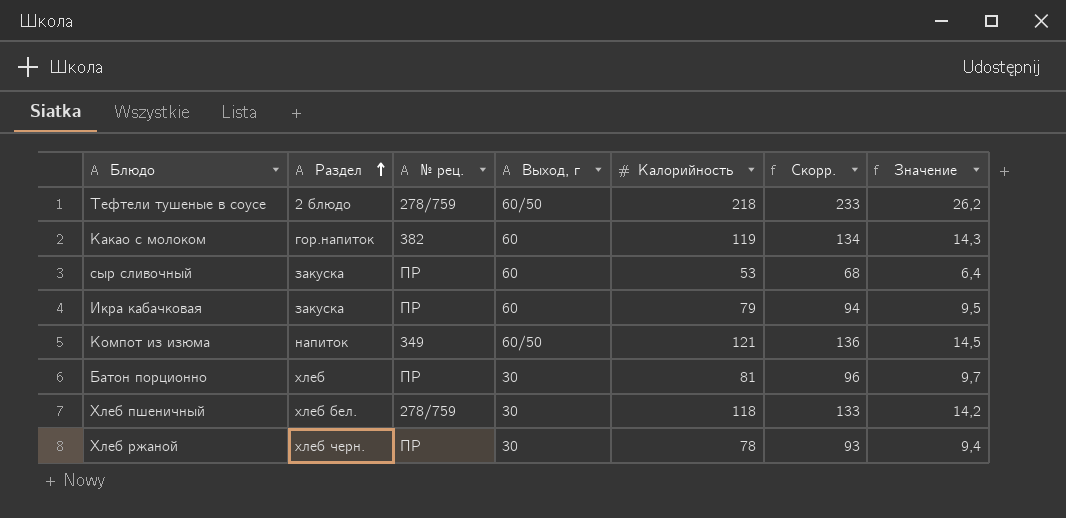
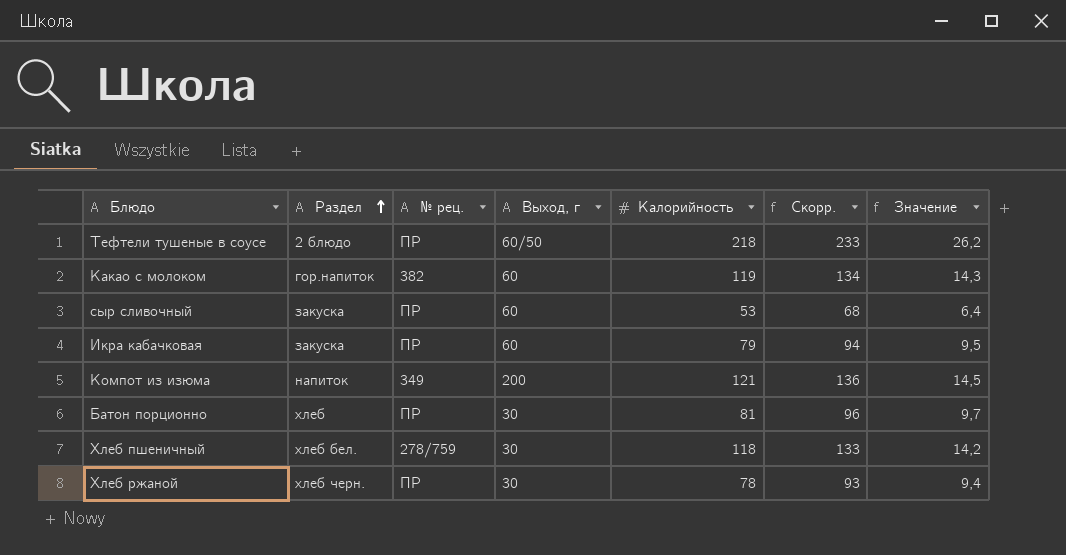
Тефтели тушеные в соусе | № рец.: 278/759 -> ПР
Компот из изюма | Выход, г: 60/50 -> 200

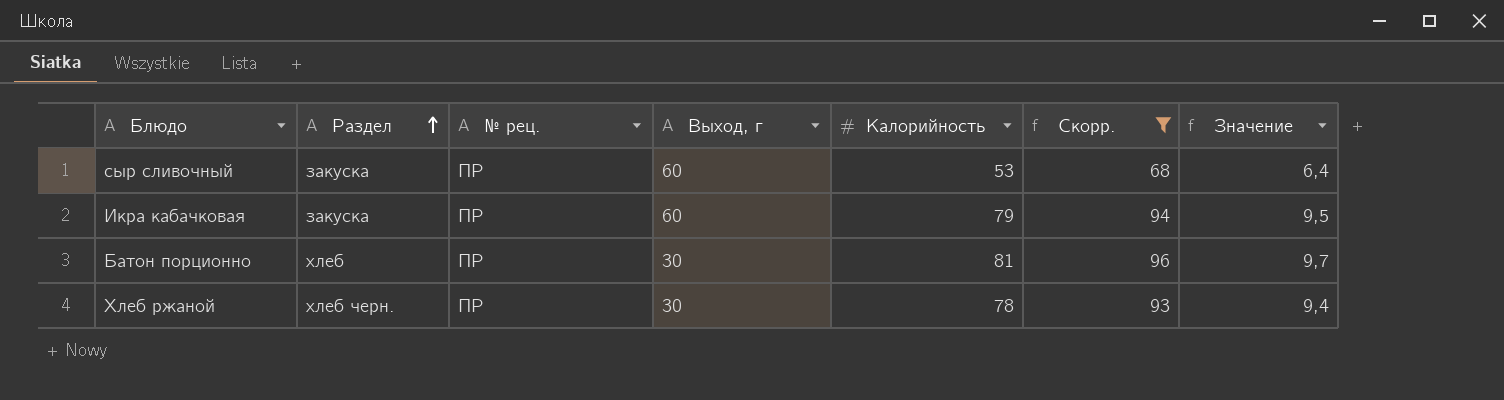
filter: none -> Скорр. <= 96

